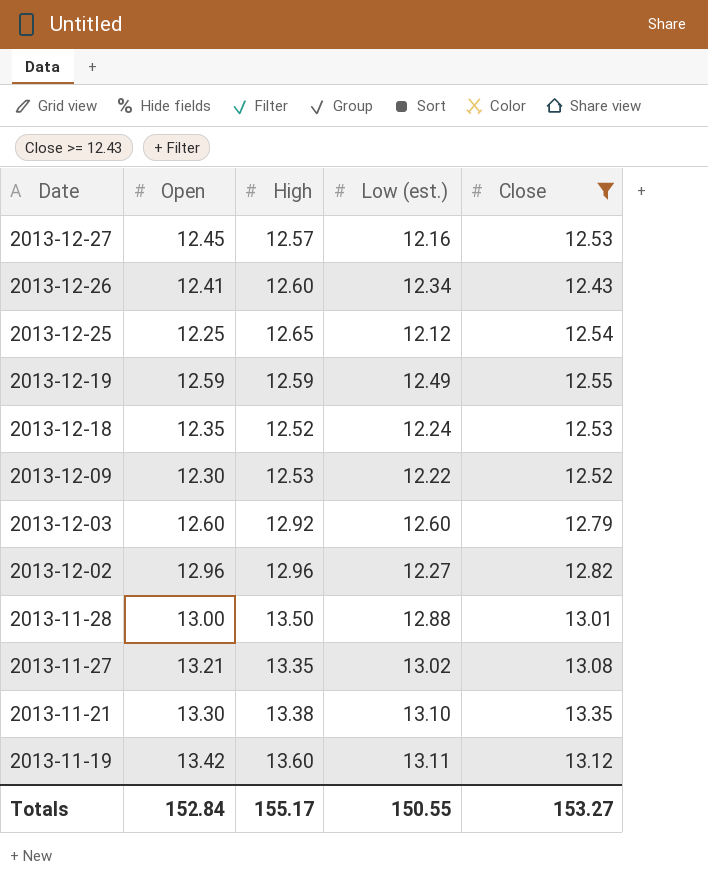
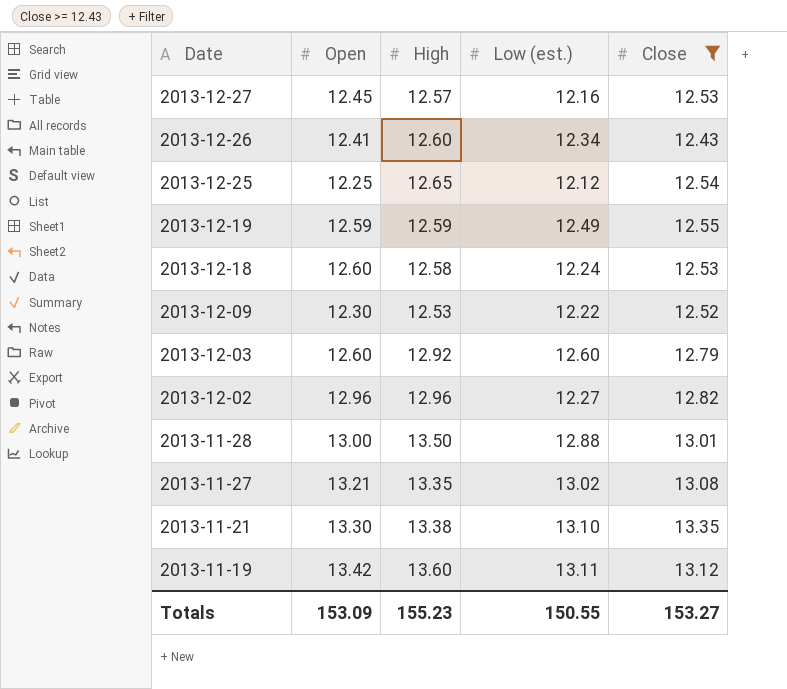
2013-12-18 | Open: 12.35 -> 12.60
2013-12-18 | High: 12.52 -> 12.58
Totals | Open: 152.84 -> 153.09
Totals | High: 155.17 -> 155.23

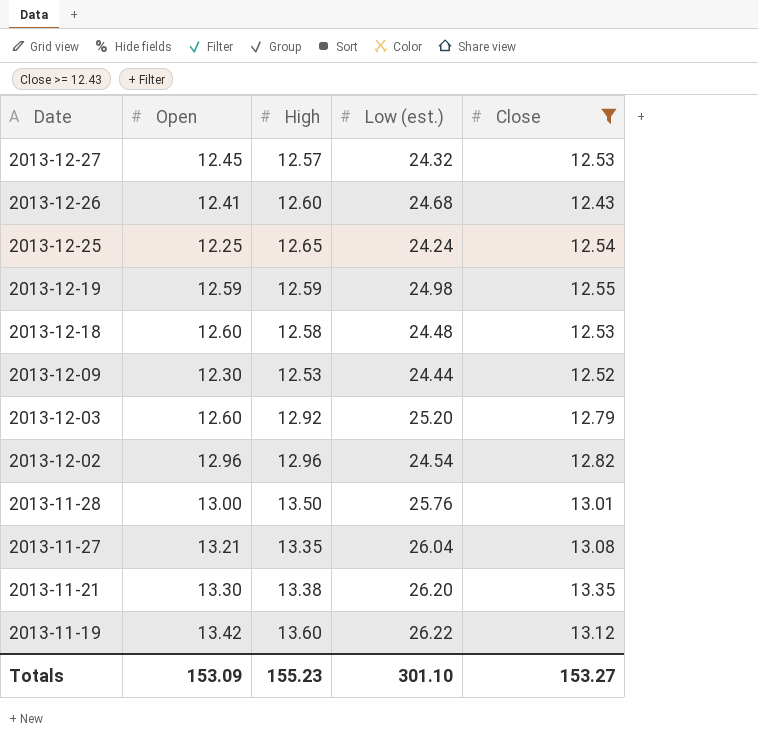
2013-12-27 | Low (est.): 12.16 -> 24.32
2013-12-26 | Low (est.): 12.34 -> 24.68
2013-12-25 | Low (est.): 12.12 -> 24.24
2013-12-19 | Low (est.): 12.49 -> 24.98
2013-12-18 | Low (est.): 12.24 -> 24.48
2013-12-09 | Low (est.): 12.22 -> 24.44
2013-12-03 | Low (est.): 12.60 -> 25.20
2013-12-02 | Low (est.): 12.27 -> 24.54
2013-11-28 | Low (est.): 12.88 -> 25.76
2013-11-27 | Low (est.): 13.02 -> 26.04
2013-11-21 | Low (est.): 13.10 -> 26.20
2013-11-19 | Low (est.): 13.11 -> 26.22
Totals | Low (est.): 150.55 -> 301.10

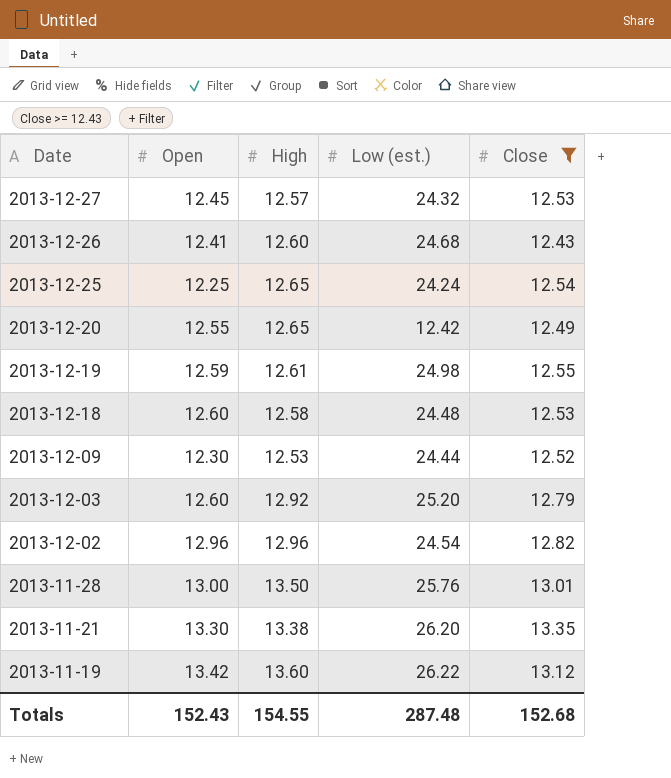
row 2013-11-27: 13.21 | 13.35 | 26.04 | 13.08 -> none
row 2013-12-20: none -> 12.55 | 12.65 | 12.42 | 12.49
2013-12-19 | High: 12.59 -> 12.61
Totals | Open: 153.09 -> 152.43
Totals | High: 155.23 -> 154.55
Totals | Low (est.): 301.10 -> 287.48
Totals | Close: 153.27 -> 152.68

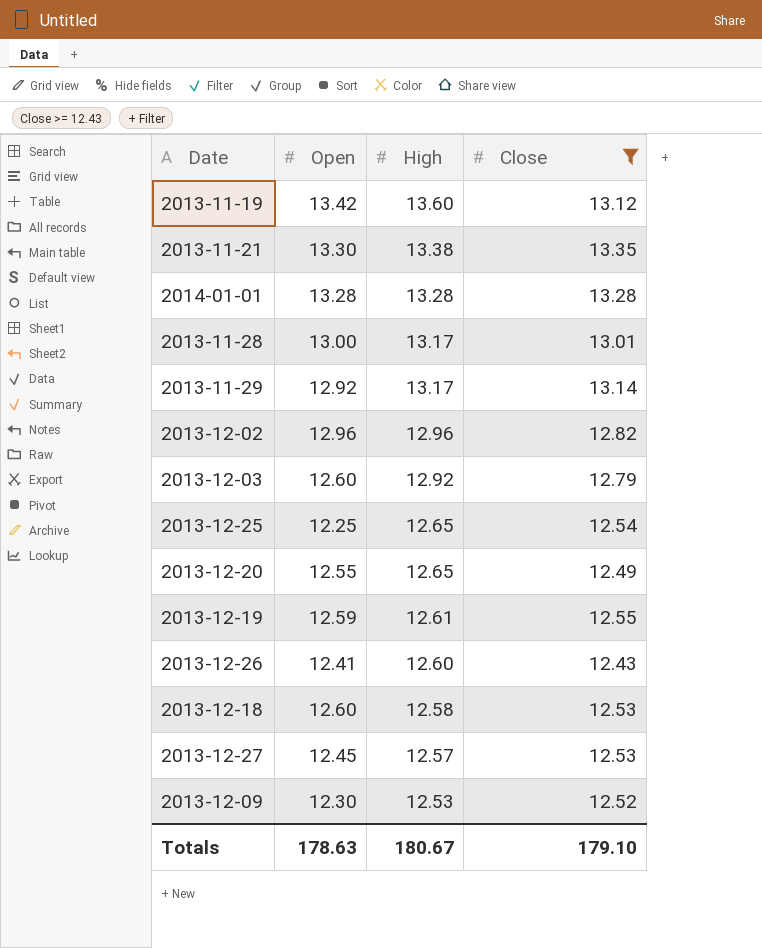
row order: Date descending -> High descending
column Low (est.) | position: 4 -> none
row 2014-01-01: none -> 13.28 | 13.28 | 13.28
2013-11-28 | High: 13.50 -> 13.17
row 2013-11-29: none -> 12.92 | 13.17 | 13.14
Totals | Open: 152.43 -> 178.63
Totals | High: 154.55 -> 180.67
Totals | Close: 152.68 -> 179.10

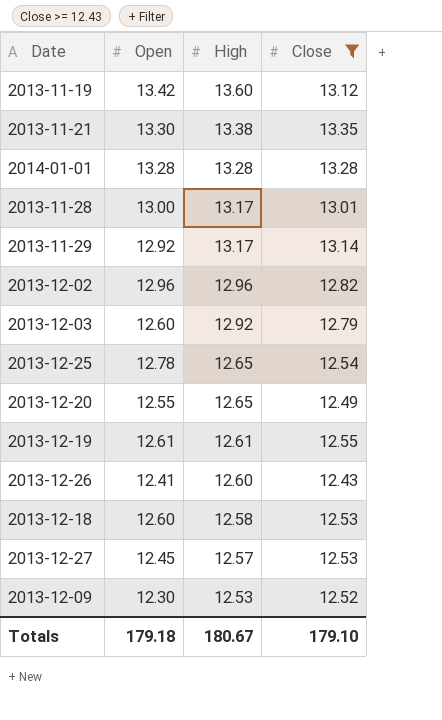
2013-12-25 | Open: 12.25 -> 12.78
2013-12-19 | Open: 12.59 -> 12.61
Totals | Open: 178.63 -> 179.18

